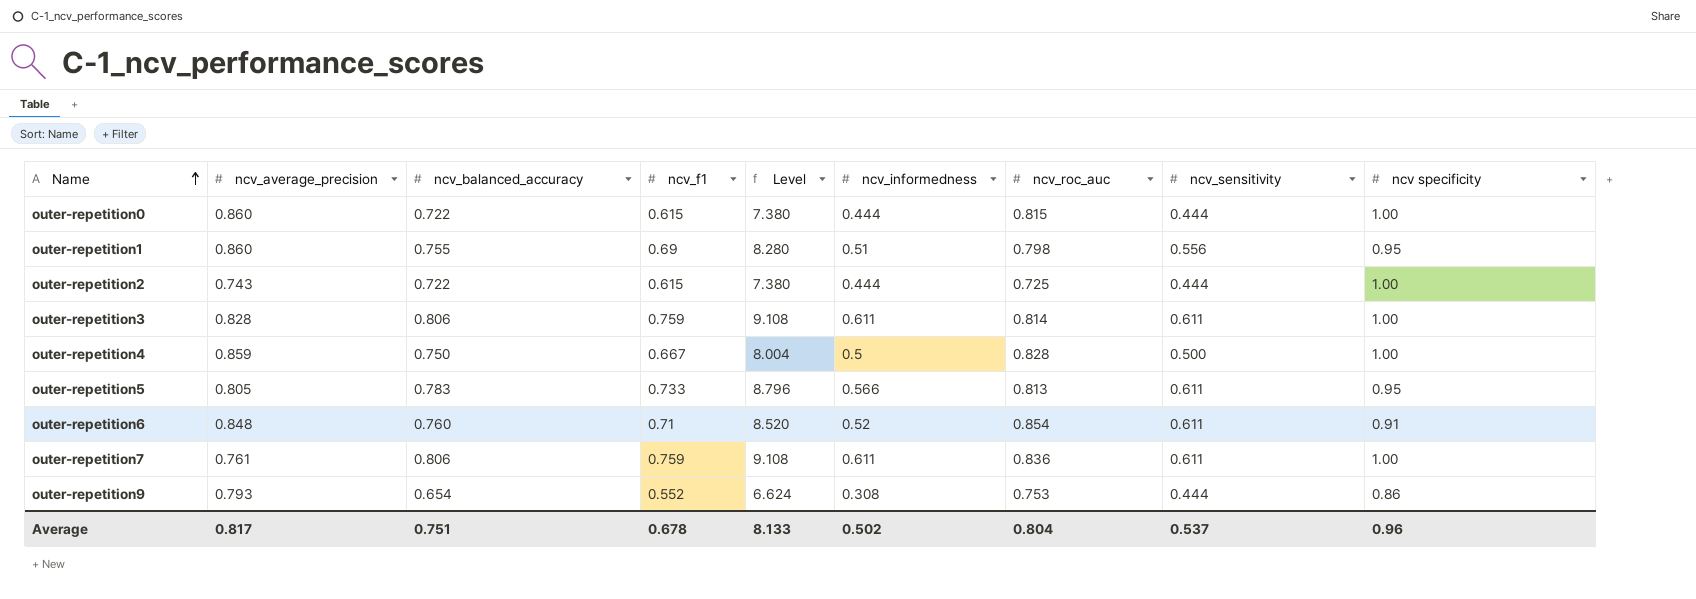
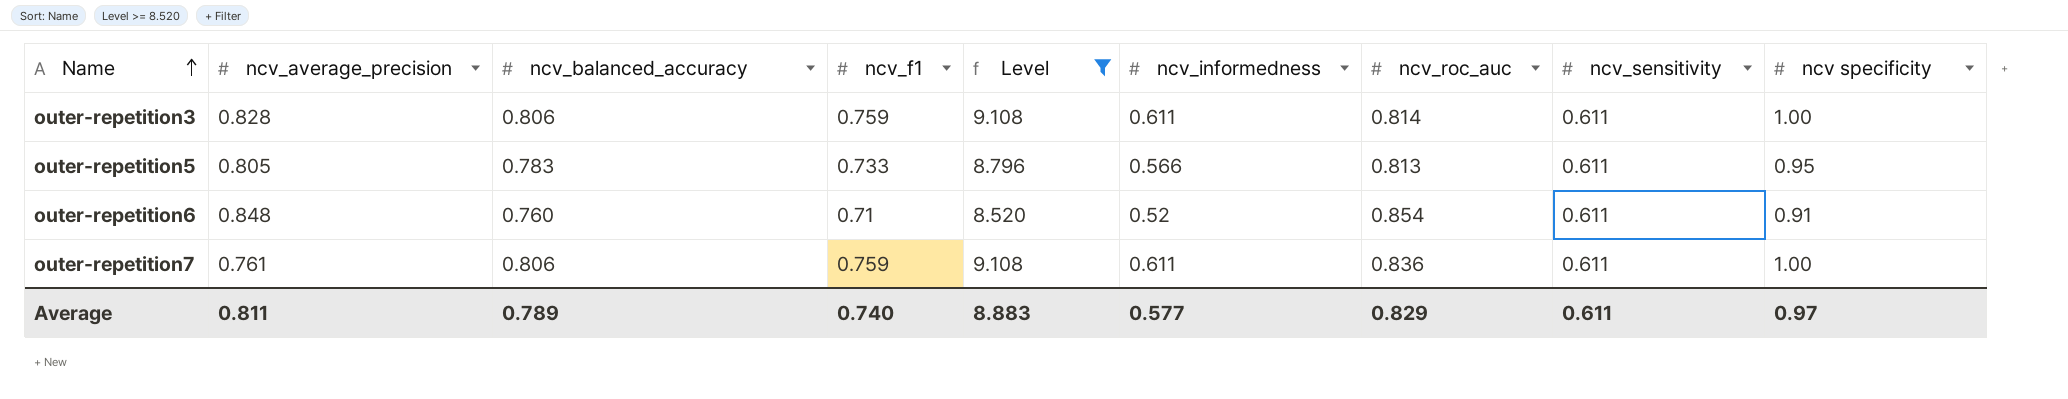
filter: none -> Level >= 8.520
Average | ncv_average_precision: 0.817 -> 0.811
Average | ncv_balanced_accuracy: 0.751 -> 0.789
Average | ncv_f1: 0.678 -> 0.740
Average | Level: 8.133 -> 8.883
Average | ncv_informedness: 0.502 -> 0.577
Average | ncv_roc_auc: 0.804 -> 0.829
Average | ncv_sensitivity: 0.537 -> 0.611
Average | ncv specificity: 0.96 -> 0.97

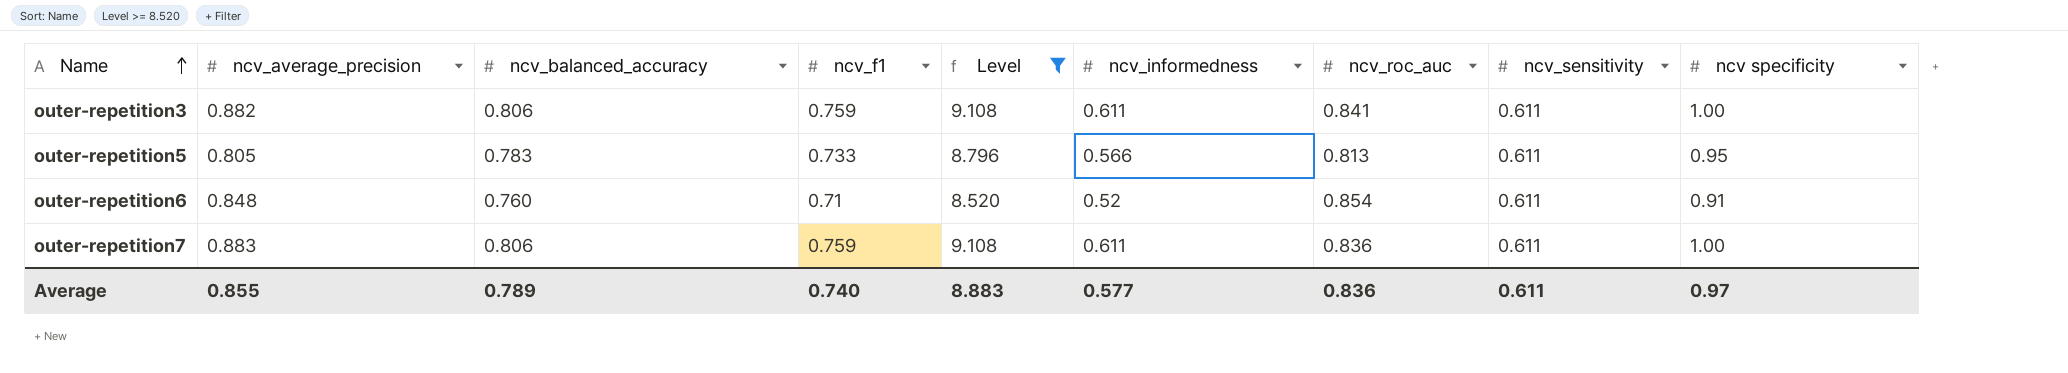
outer-repetition3 | ncv_average_precision: 0.828 -> 0.882
outer-repetition3 | ncv_roc_auc: 0.814 -> 0.841
outer-repetition7 | ncv_average_precision: 0.761 -> 0.883
Average | ncv_average_precision: 0.811 -> 0.855
Average | ncv_roc_auc: 0.829 -> 0.836

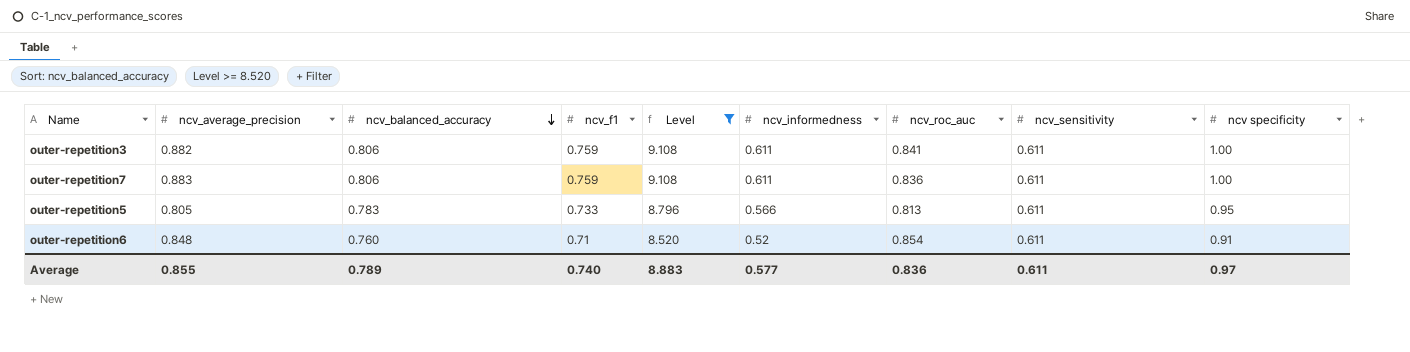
row order: Name ascending -> ncv_balanced_accuracy descending

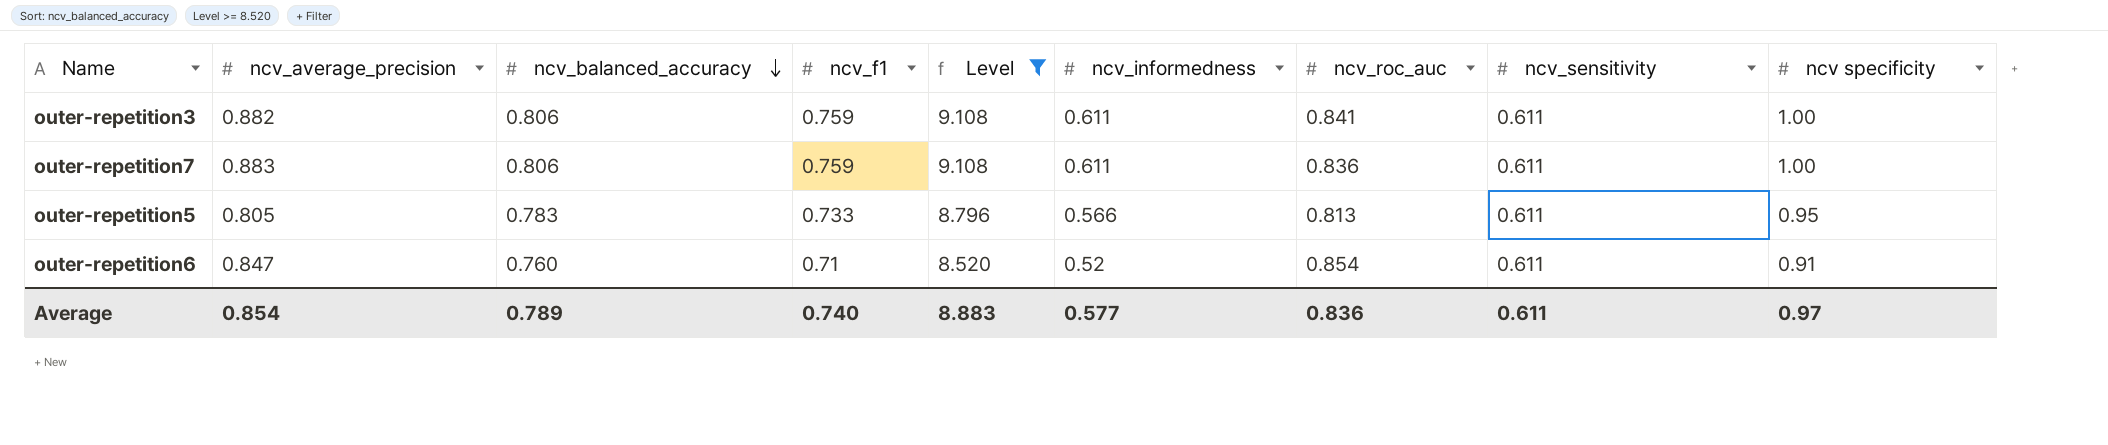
outer-repetition6 | ncv_average_precision: 0.848 -> 0.847
Average | ncv_average_precision: 0.855 -> 0.854

